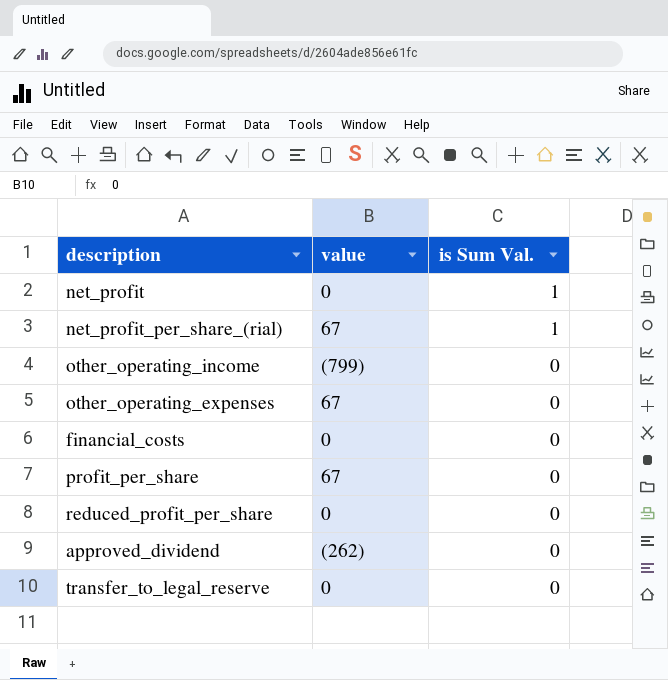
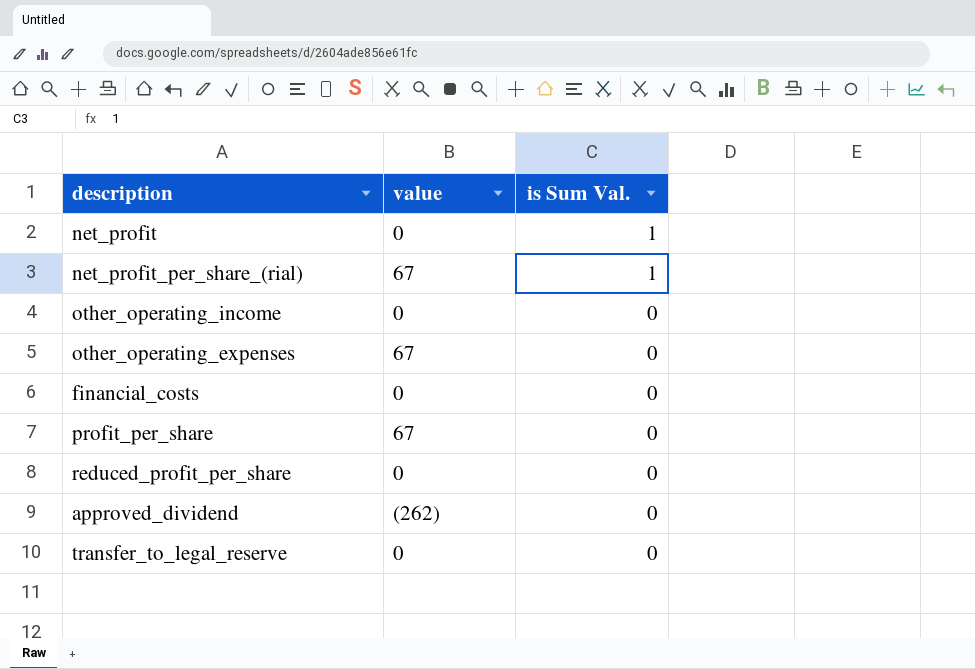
other_operating_income | value: (799) -> 0

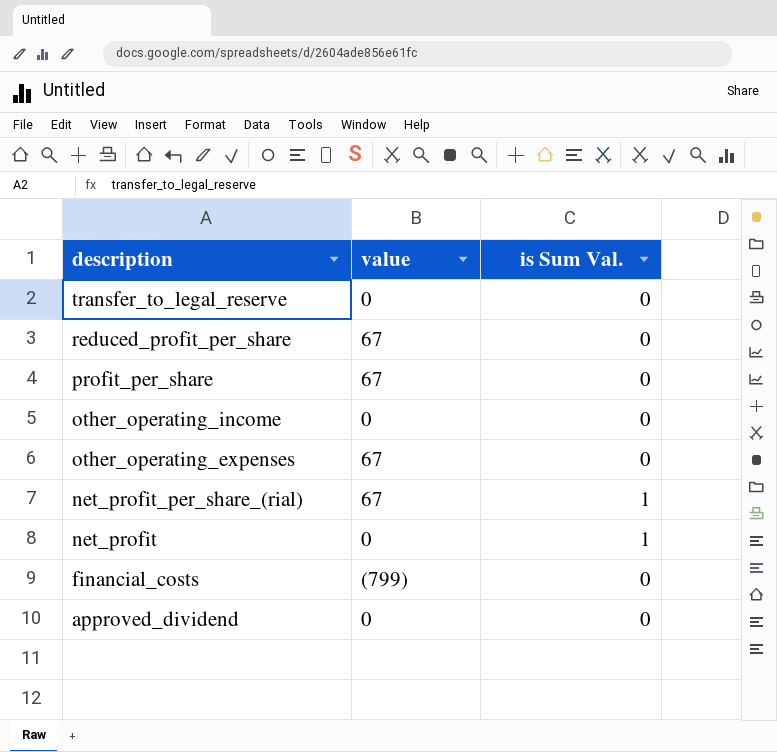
row order: is Sum Val. descending -> description descending
reduced_profit_per_share | value: 0 -> 67
financial_costs | value: 0 -> (799)
approved_dividend | value: (262) -> 0

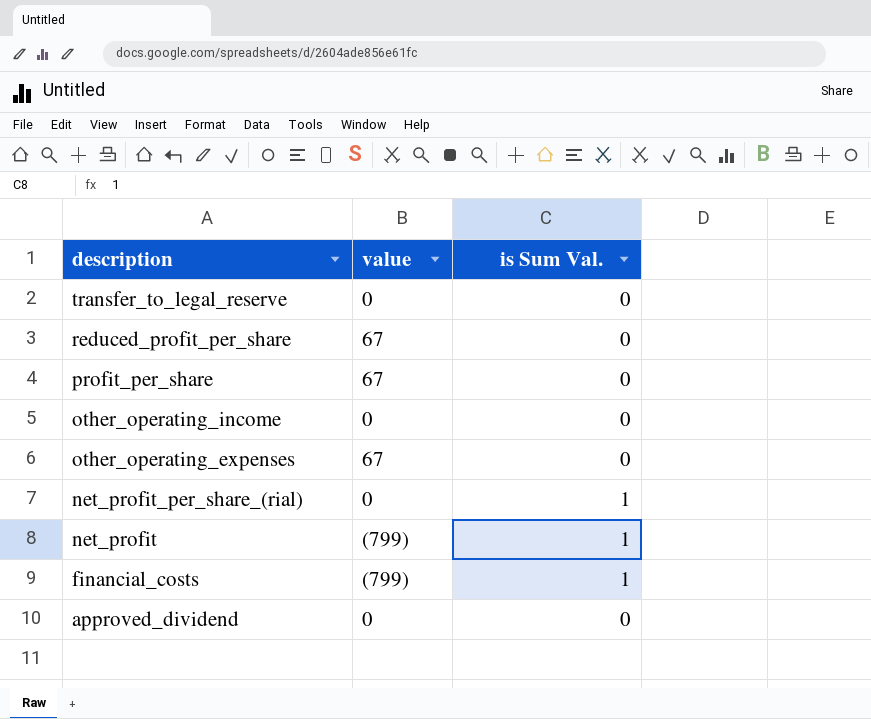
net_profit_per_share_(rial) | value: 67 -> 0
net_profit | value: 0 -> (799)
financial_costs | is Sum Val.: 0 -> 1

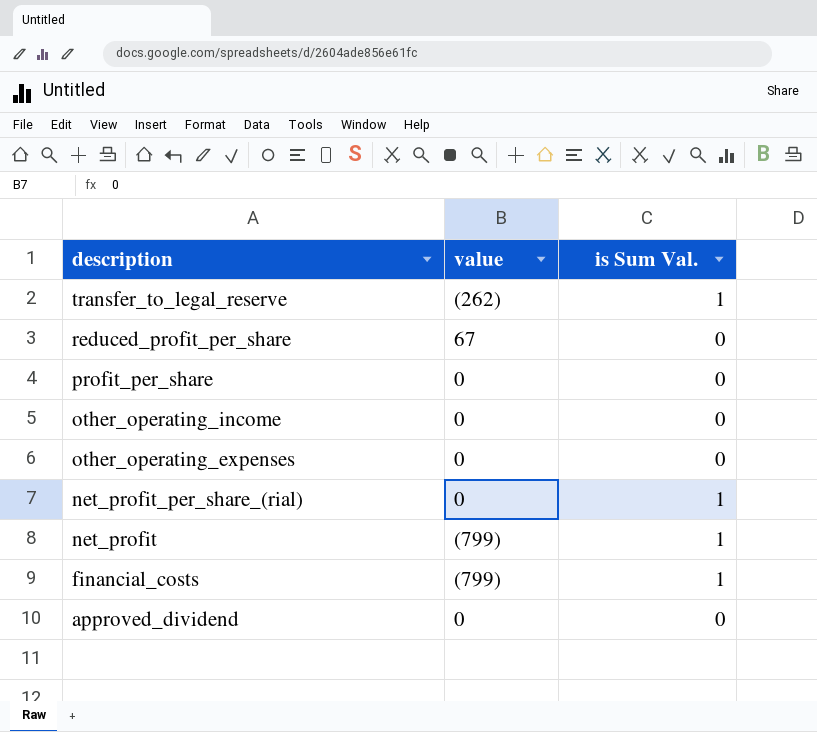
transfer_to_legal_reserve | value: 0 -> (262)
transfer_to_legal_reserve | is Sum Val.: 0 -> 1
profit_per_share | value: 67 -> 0
other_operating_expenses | value: 67 -> 0

